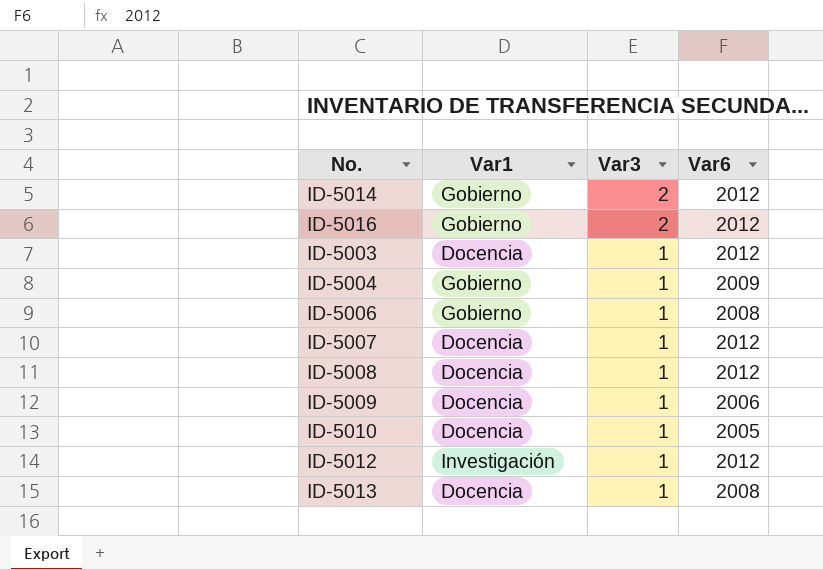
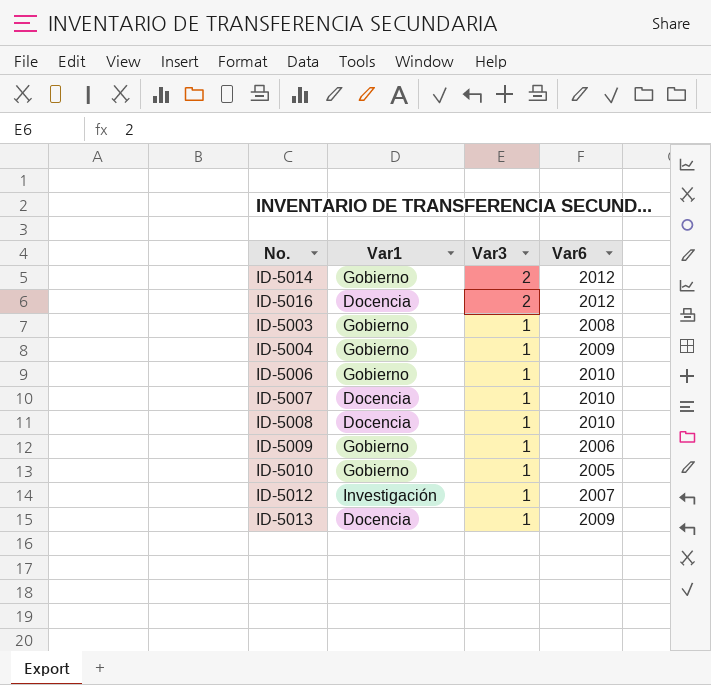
ID-5016 | Var1: Gobierno -> Docencia
ID-5003 | Var1: Docencia -> Gobierno
ID-5003 | Var6: 2012 -> 2008
ID-5006 | Var6: 2008 -> 2010
ID-5007 | Var6: 2012 -> 2010
ID-5008 | Var6: 2012 -> 2010
ID-5009 | Var1: Docencia -> Gobierno
ID-5010 | Var1: Docencia -> Gobierno
ID-5012 | Var6: 2012 -> 2007
ID-5013 | Var6: 2008 -> 2009

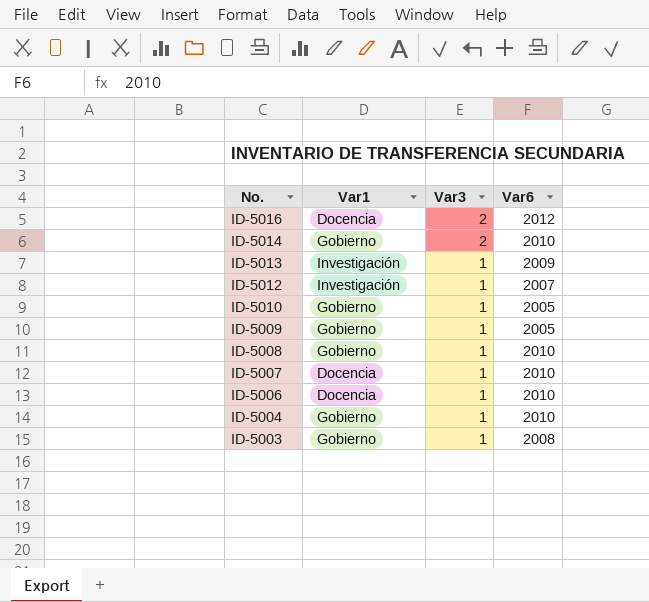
row order: Var3 descending -> No. descending
ID-5014 | Var6: 2012 -> 2010
ID-5013 | Var1: Docencia -> Investigación
ID-5009 | Var6: 2006 -> 2005
ID-5008 | Var1: Docencia -> Gobierno
ID-5006 | Var1: Gobierno -> Docencia
ID-5004 | Var6: 2009 -> 2010

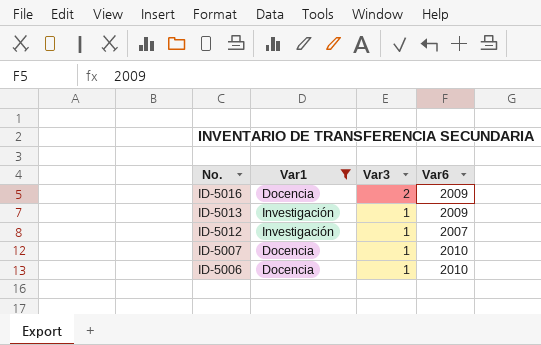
filter: none -> Var1 != Gobierno
ID-5016 | Var6: 2012 -> 2009

